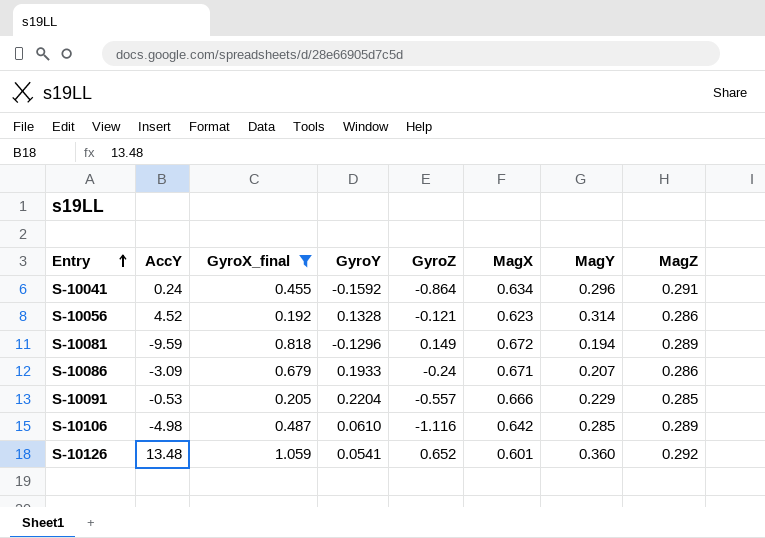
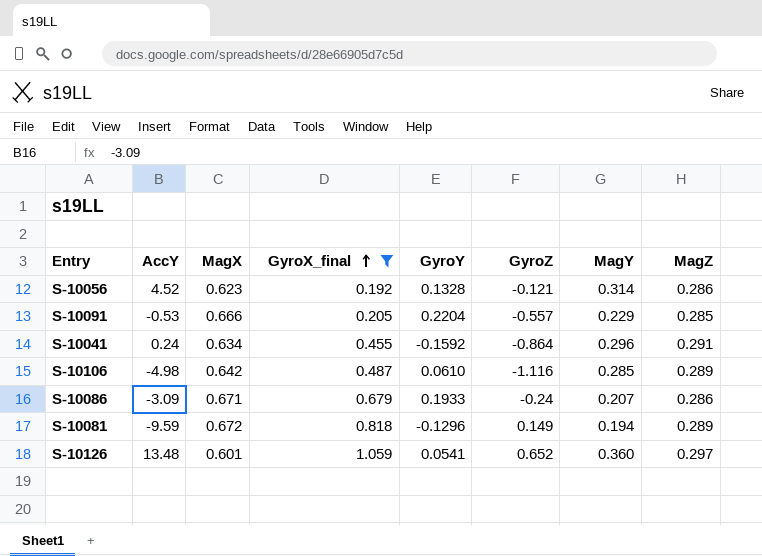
row order: Entry ascending -> GyroX_final ascending
column MagX | position: 6 -> 3
S-10126 | MagZ: 0.292 -> 0.297

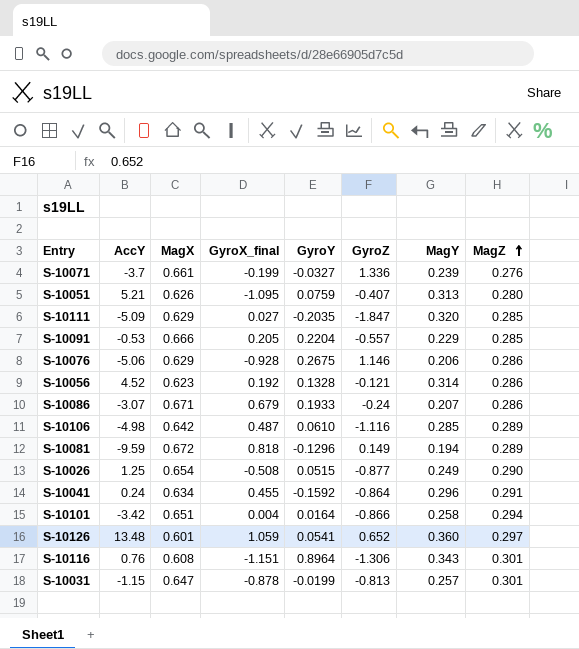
filter: GyroX_final >= 0.192 -> none
row order: GyroX_final ascending -> MagZ ascending
S-10086 | AccY: -3.09 -> -3.07

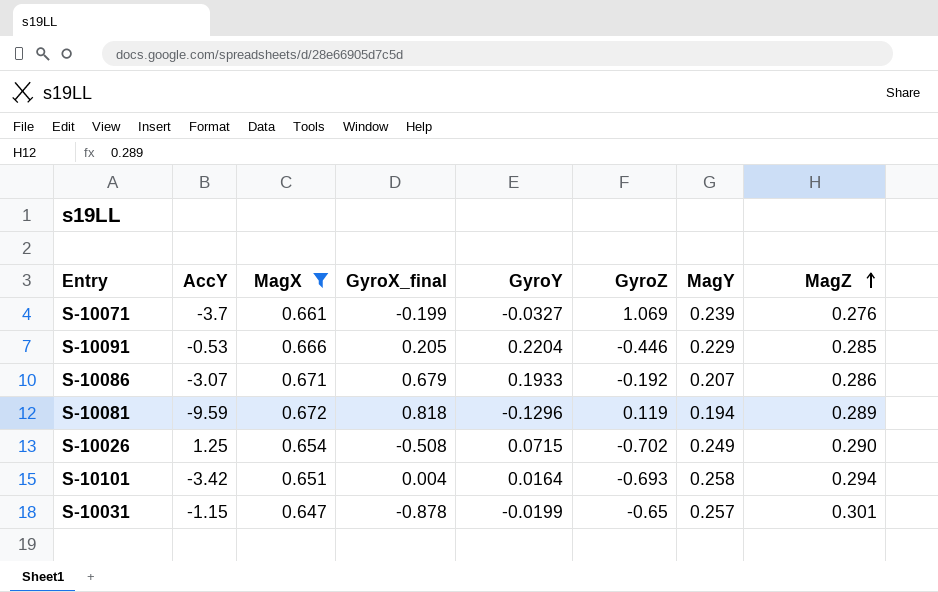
filter: none -> MagX >= 0.647
S-10071 | GyroZ: 1.336 -> 1.069
S-10091 | GyroZ: -0.557 -> -0.446
S-10086 | GyroZ: -0.24 -> -0.192
S-10081 | GyroZ: 0.149 -> 0.119
S-10026 | GyroY: 0.0515 -> 0.0715
S-10026 | GyroZ: -0.877 -> -0.702
S-10101 | GyroZ: -0.866 -> -0.693
S-10031 | GyroZ: -0.813 -> -0.65

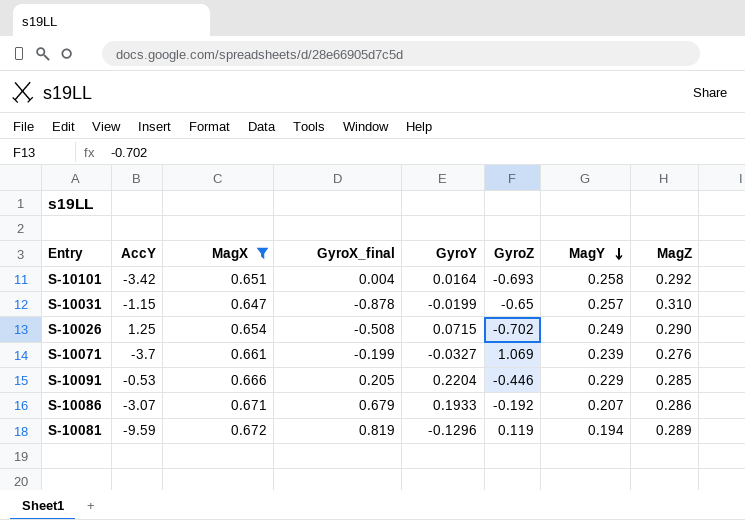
row order: MagZ ascending -> MagY descending
S-10101 | MagZ: 0.294 -> 0.292
S-10031 | MagZ: 0.301 -> 0.310
S-10081 | GyroX_final: 0.818 -> 0.819

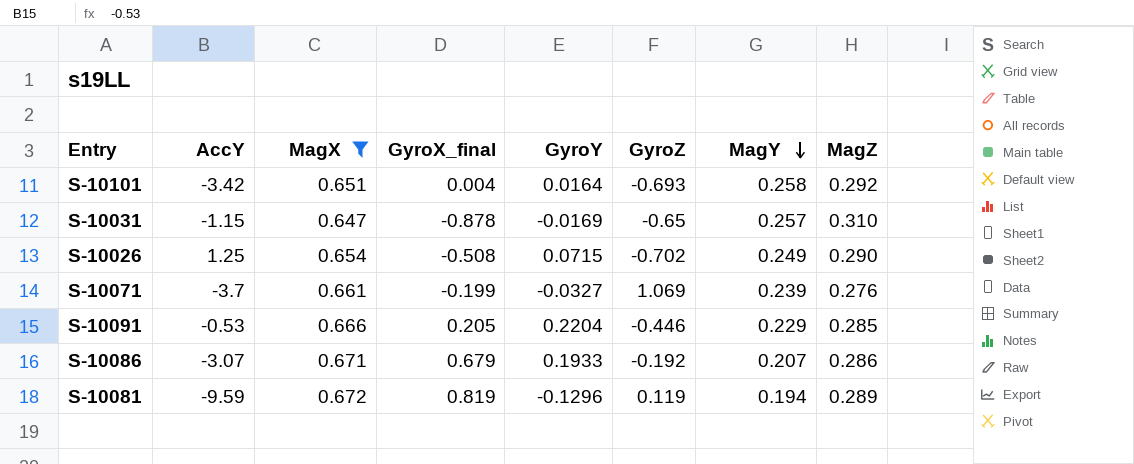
S-10031 | GyroY: -0.0199 -> -0.0169

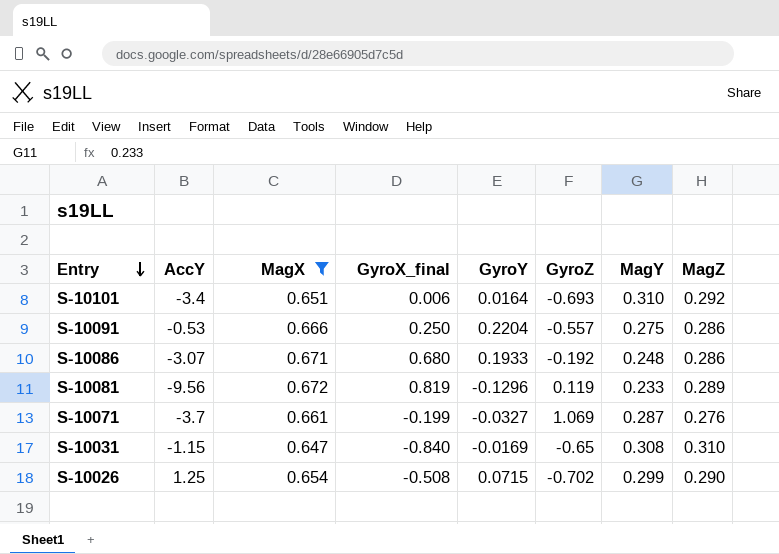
row order: MagY descending -> Entry descending
S-10101 | AccY: -3.42 -> -3.4
S-10101 | GyroX_final: 0.004 -> 0.006
S-10101 | MagY: 0.258 -> 0.310
S-10091 | GyroX_final: 0.205 -> 0.250
S-10091 | GyroZ: -0.446 -> -0.557
S-10091 | MagY: 0.229 -> 0.275
S-10091 | MagZ: 0.285 -> 0.286
S-10086 | GyroX_final: 0.679 -> 0.680
S-10086 | MagY: 0.207 -> 0.248
S-10081 | AccY: -9.59 -> -9.56
S-10081 | MagY: 0.194 -> 0.233
S-10071 | MagY: 0.239 -> 0.287
S-10031 | GyroX_final: -0.878 -> -0.840
S-10031 | MagY: 0.257 -> 0.308
S-10026 | MagY: 0.249 -> 0.299

